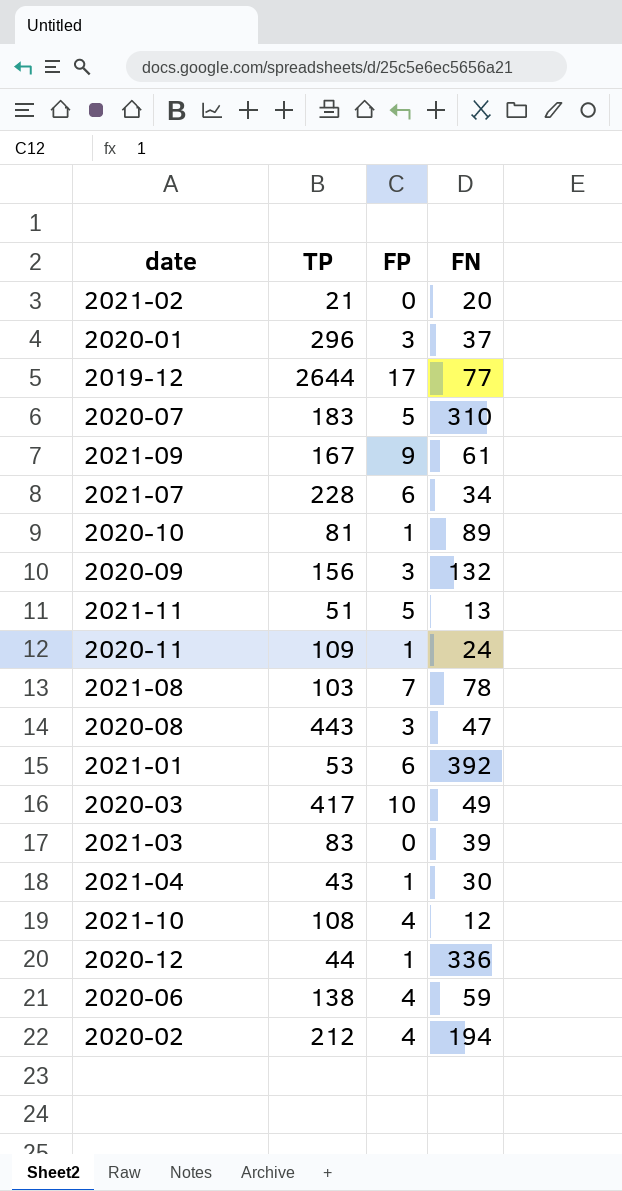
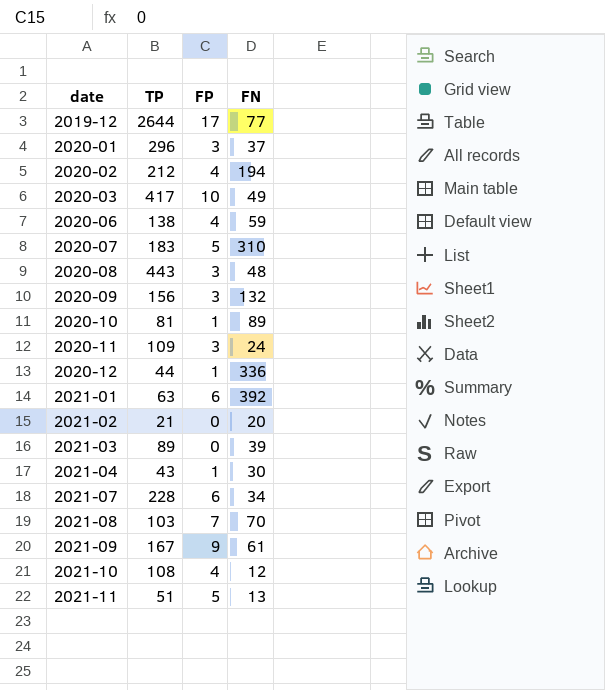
row order: none -> date ascending
2020-08 | FN: 47 -> 48
2020-11 | FP: 1 -> 3
2021-01 | TP: 53 -> 63
2021-03 | TP: 83 -> 89
2021-08 | FN: 78 -> 70

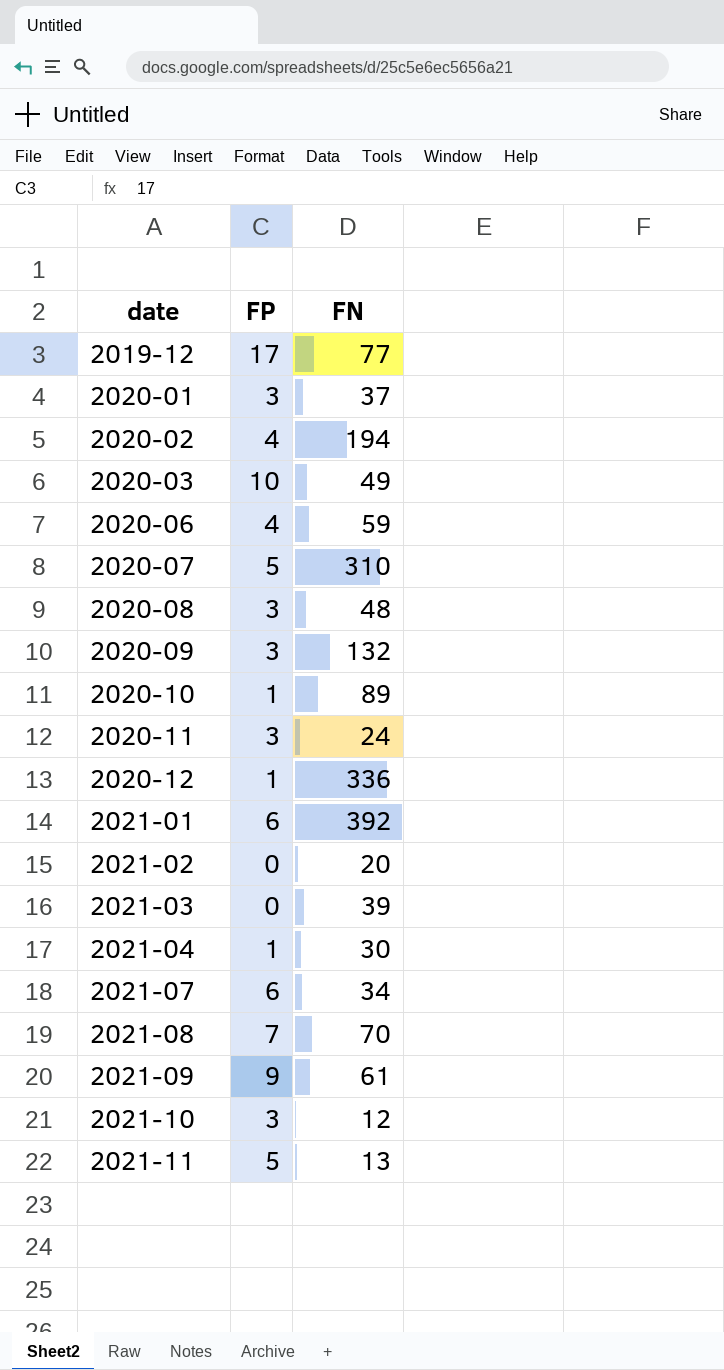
column TP | position: 2 -> none
2021-10 | FP: 4 -> 3

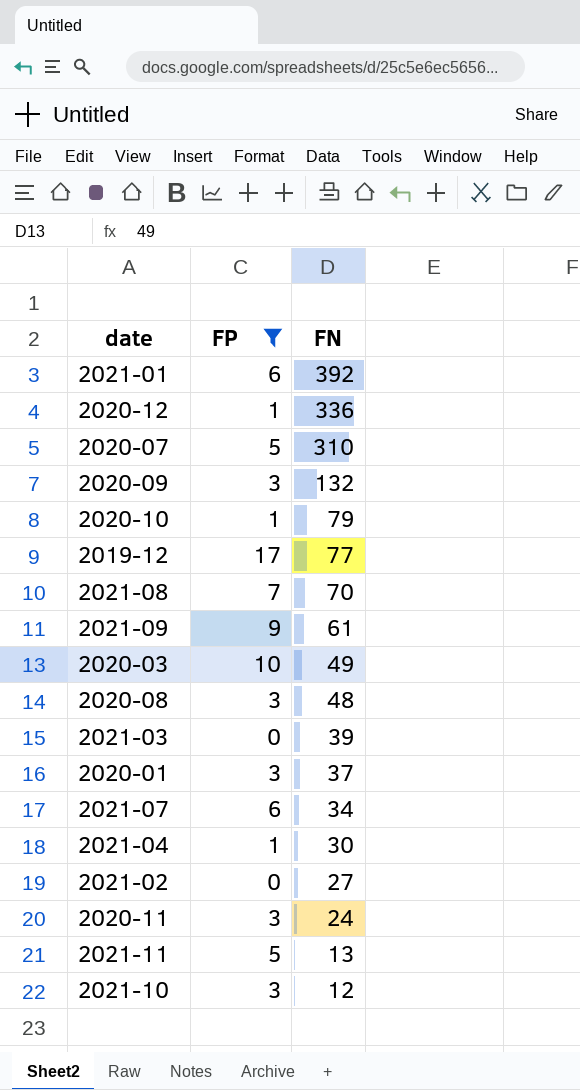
filter: none -> FP != 4
row order: date ascending -> FN descending
2020-10 | FN: 89 -> 79
2021-02 | FN: 20 -> 27

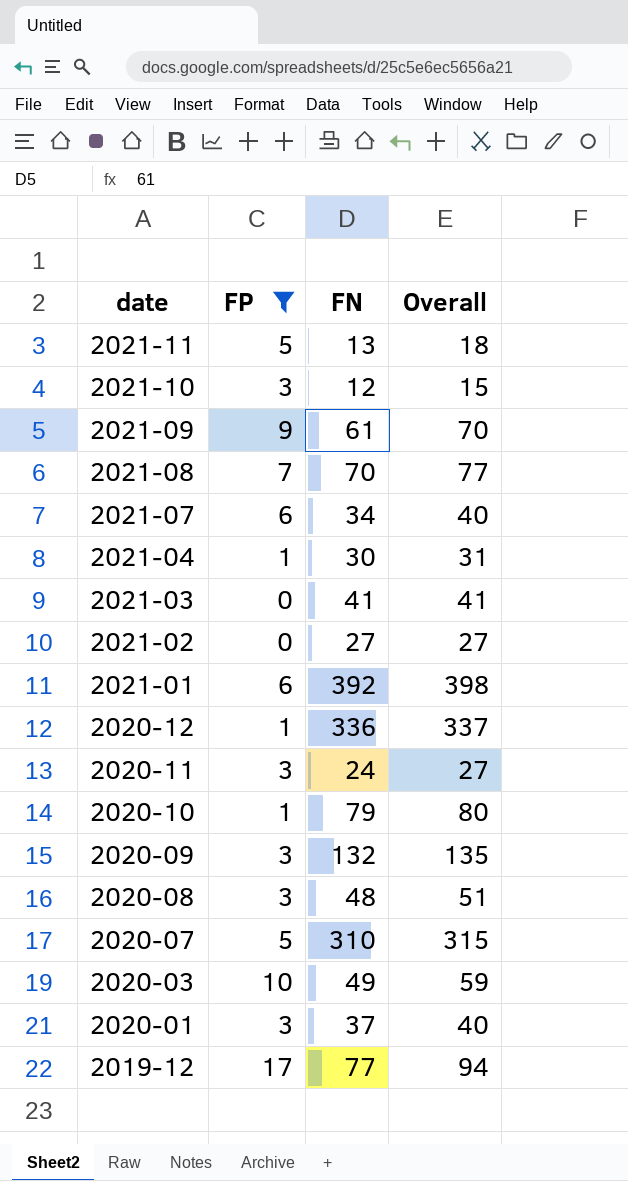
row order: FN descending -> date descending
column Overall | formula: none -> [FP] + [FN]
2021-03 | FN: 39 -> 41

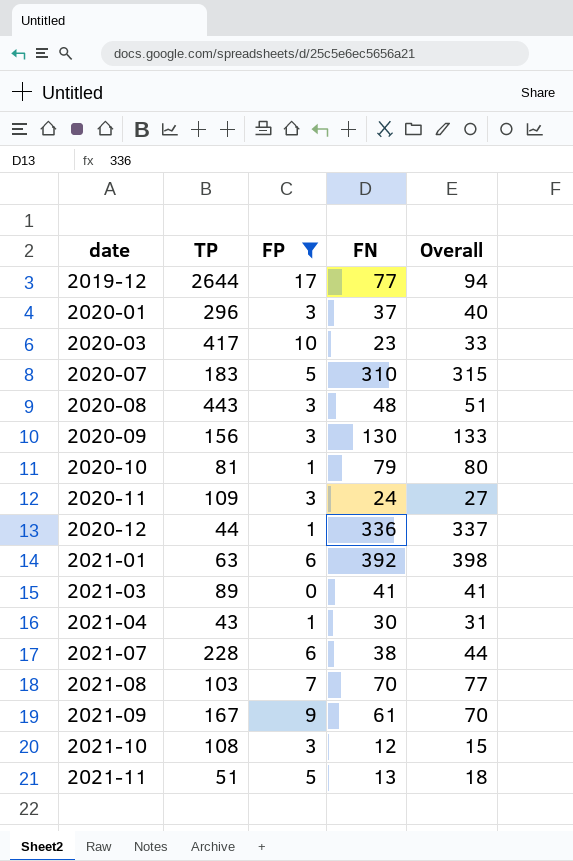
row order: date descending -> date ascending
column TP | position: none -> 2
row 2021-02: 0 | 27 | 27 -> none
2020-03 | FN: 49 -> 23
2020-03 | Overall: 59 -> 33
2020-09 | FN: 132 -> 130
2020-09 | Overall: 135 -> 133
2021-07 | FN: 34 -> 38
2021-07 | Overall: 40 -> 44

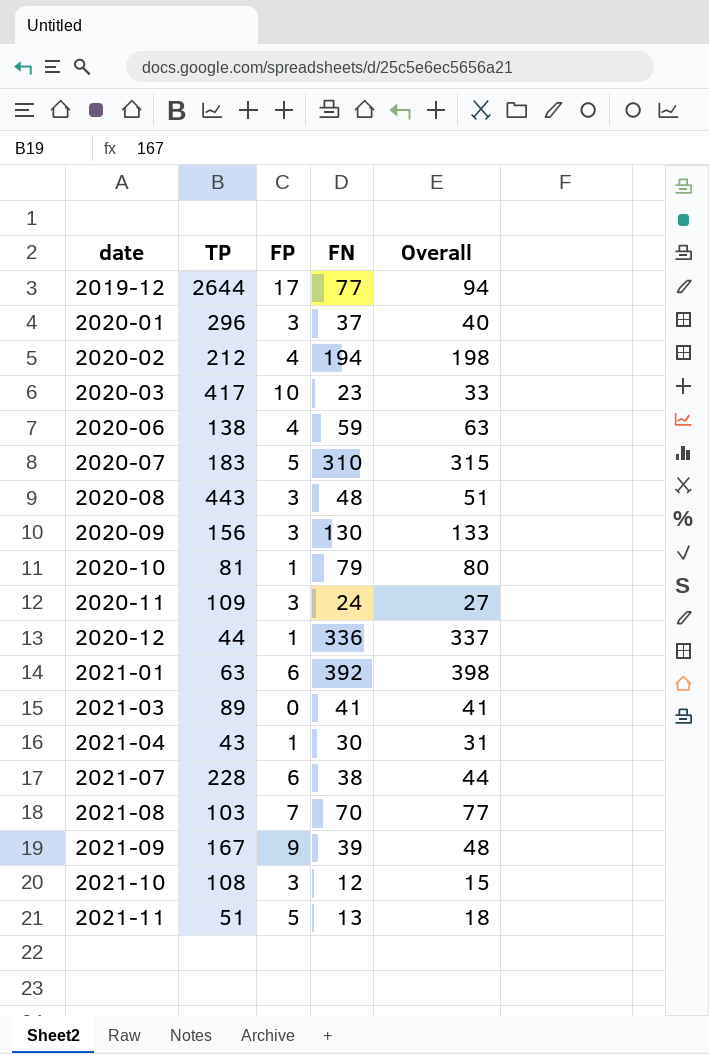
filter: FP != 4 -> none
2021-09 | FN: 61 -> 39
2021-09 | Overall: 70 -> 48

